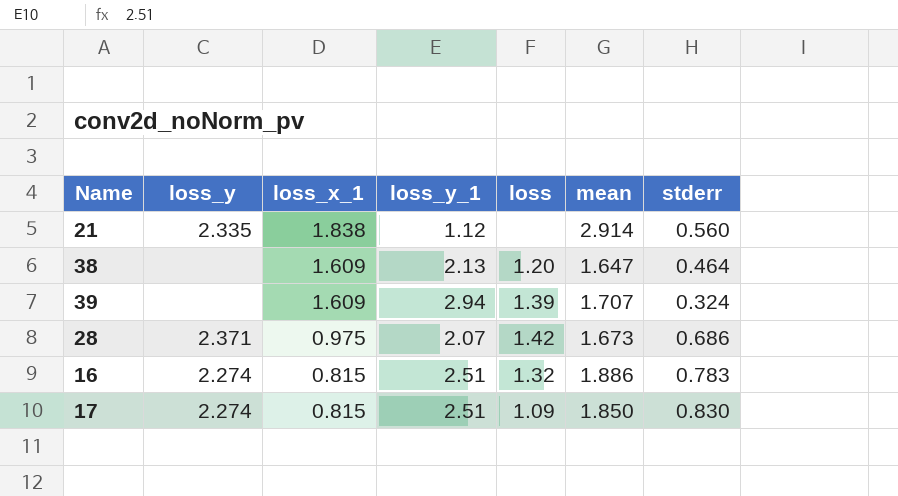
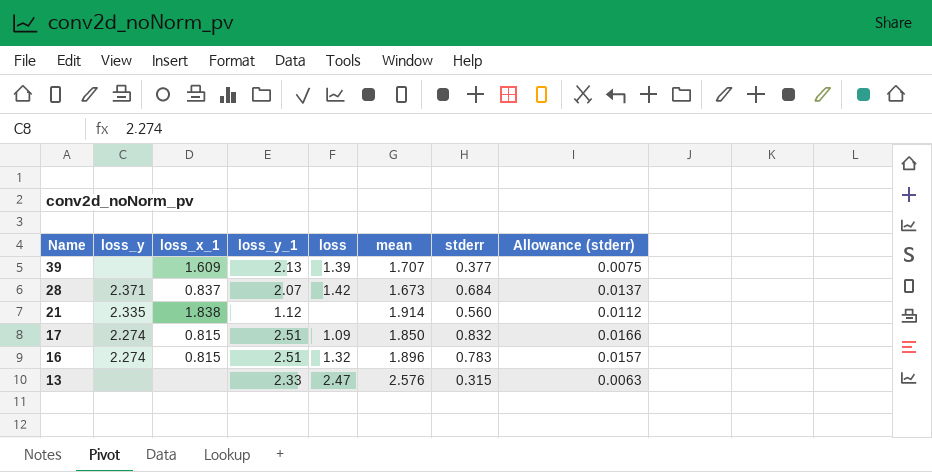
row order: loss_x_1 descending -> Name descending
column Allowance (stderr) | formula: none -> [stderr] * 0.02
row 38: none | 1.609 | 2.13 | 1.20 | 1.647 | 0.464 -> none
39 | loss_y_1: 2.94 -> 2.13
39 | stderr: 0.324 -> 0.377
28 | loss_x_1: 0.975 -> 0.837
28 | stderr: 0.686 -> 0.684
21 | mean: 2.914 -> 1.914
17 | stderr: 0.830 -> 0.832
16 | mean: 1.886 -> 1.896
row 13: none -> none | none | 2.33 | 2.47 | 2.576 | 0.315 | 0.0063

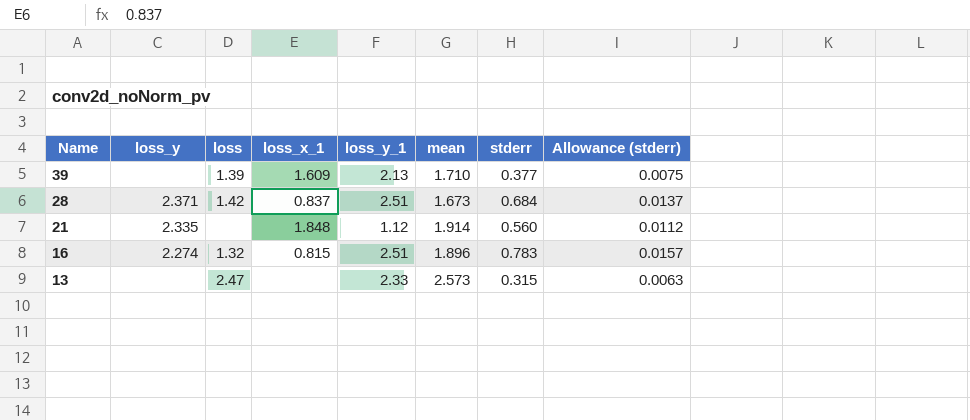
column loss | position: 5 -> 3
row 17: 2.274 | 0.815 | 2.51 | 1.09 | 1.850 | 0.832 | 0.0166 -> none
39 | mean: 1.707 -> 1.710
28 | loss_y_1: 2.07 -> 2.51
21 | loss_x_1: 1.838 -> 1.848
13 | mean: 2.576 -> 2.573

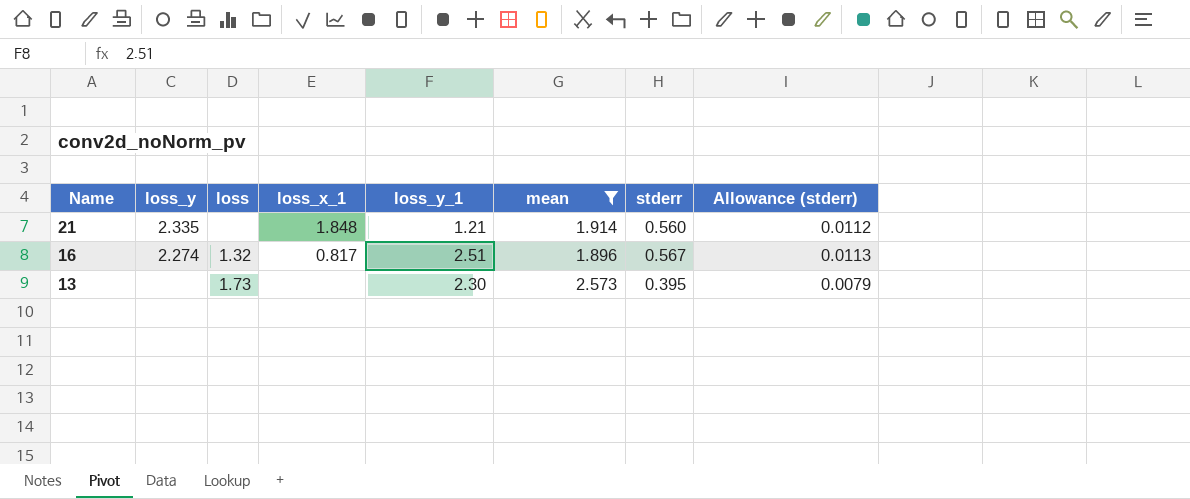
filter: none -> mean >= 1.896
21 | loss_y_1: 1.12 -> 1.21
16 | loss_x_1: 0.815 -> 0.817
16 | stderr: 0.783 -> 0.567
16 | Allowance (stderr): 0.0157 -> 0.0113
13 | loss: 2.47 -> 1.73
13 | loss_y_1: 2.33 -> 2.30
13 | stderr: 0.315 -> 0.395
13 | Allowance (stderr): 0.0063 -> 0.0079

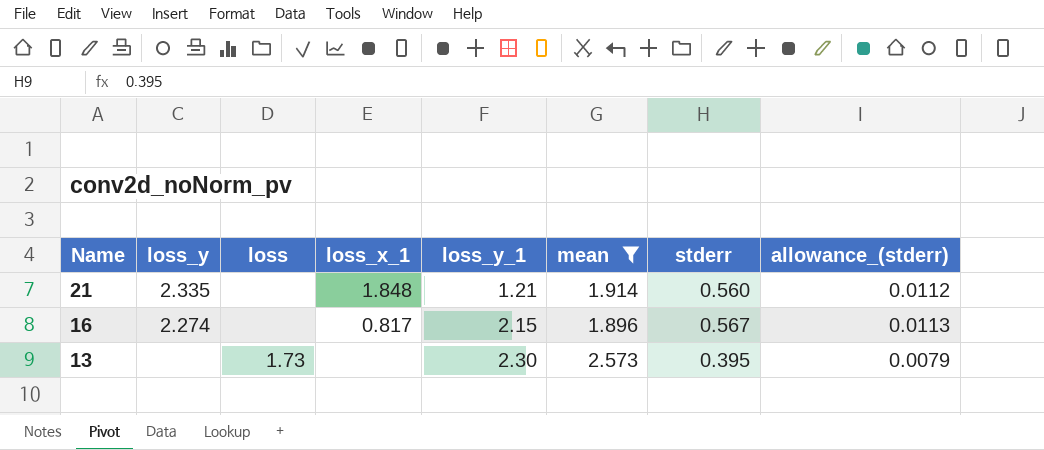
column name: Allowance (stderr) -> allowance_(stderr)
16 | loss: 1.32 -> none
16 | loss_y_1: 2.51 -> 2.15

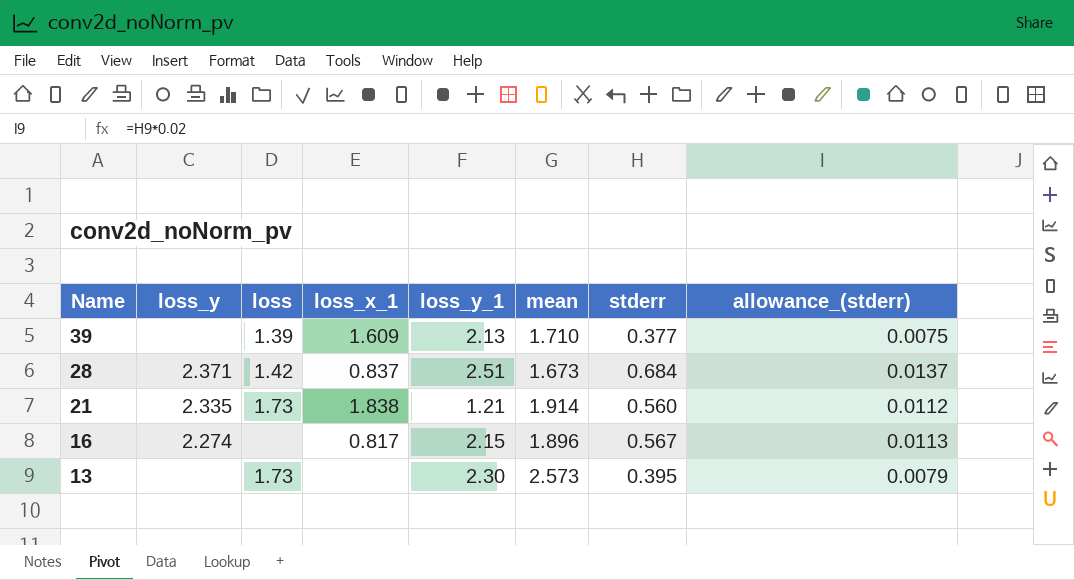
filter: mean >= 1.896 -> none
21 | loss: none -> 1.73
21 | loss_x_1: 1.848 -> 1.838

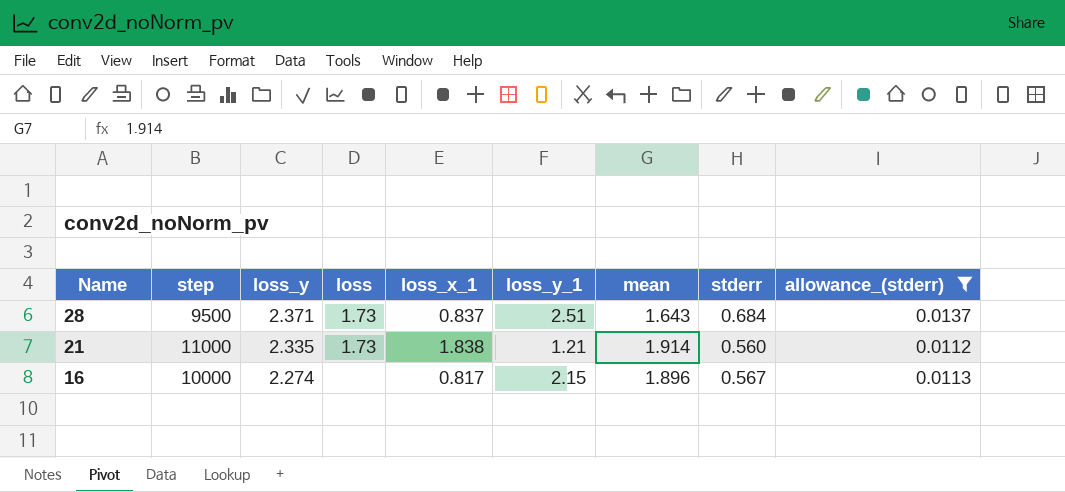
filter: none -> allowance_(stderr) >= 0.0112
column step | position: none -> 2
28 | loss: 1.42 -> 1.73
28 | mean: 1.673 -> 1.643

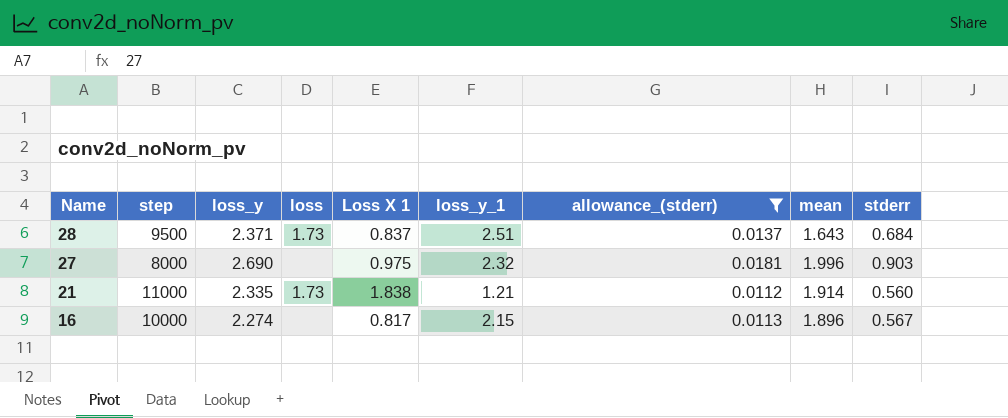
column name: loss_x_1 -> Loss X 1
column allowance_(stderr) | position: 9 -> 7
row 27: none -> 8000 | 2.690 | none | 0.975 | 2.32 | 0.0181 | 1.996 | 0.903

